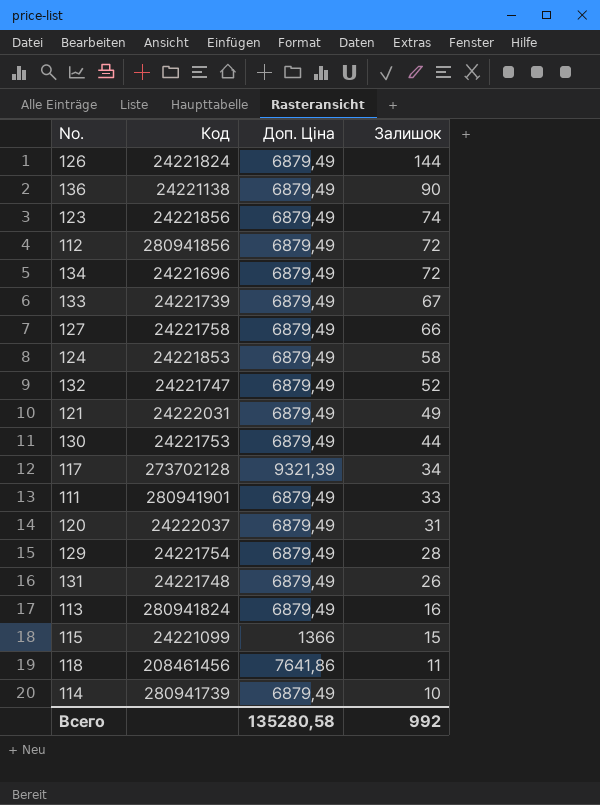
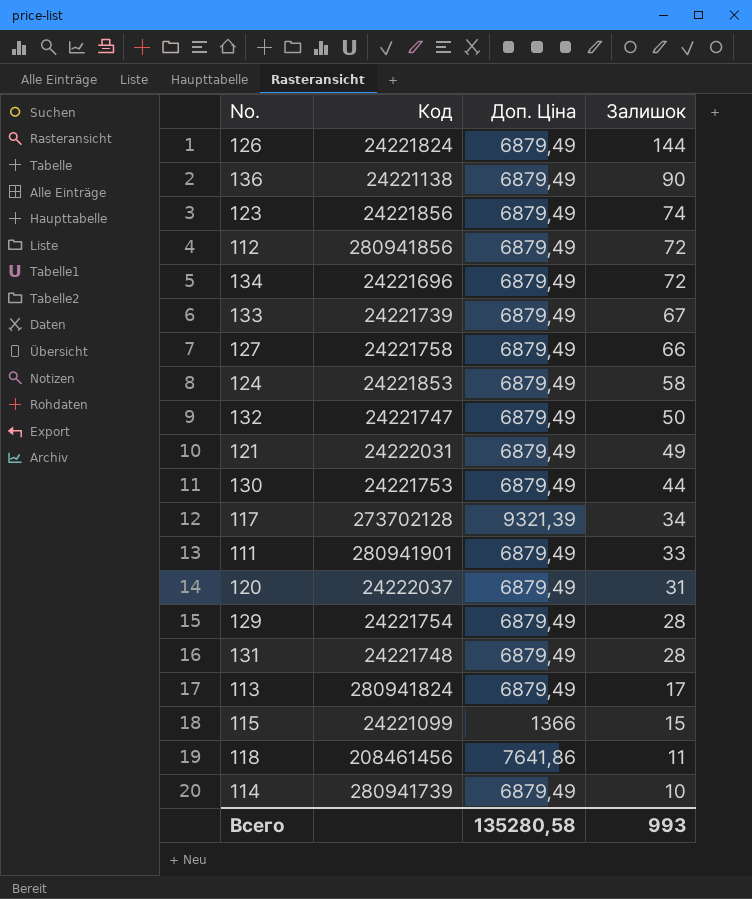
132 | Залишок: 52 -> 50
131 | Залишок: 26 -> 28
113 | Залишок: 16 -> 17
Всего | Залишок: 992 -> 993

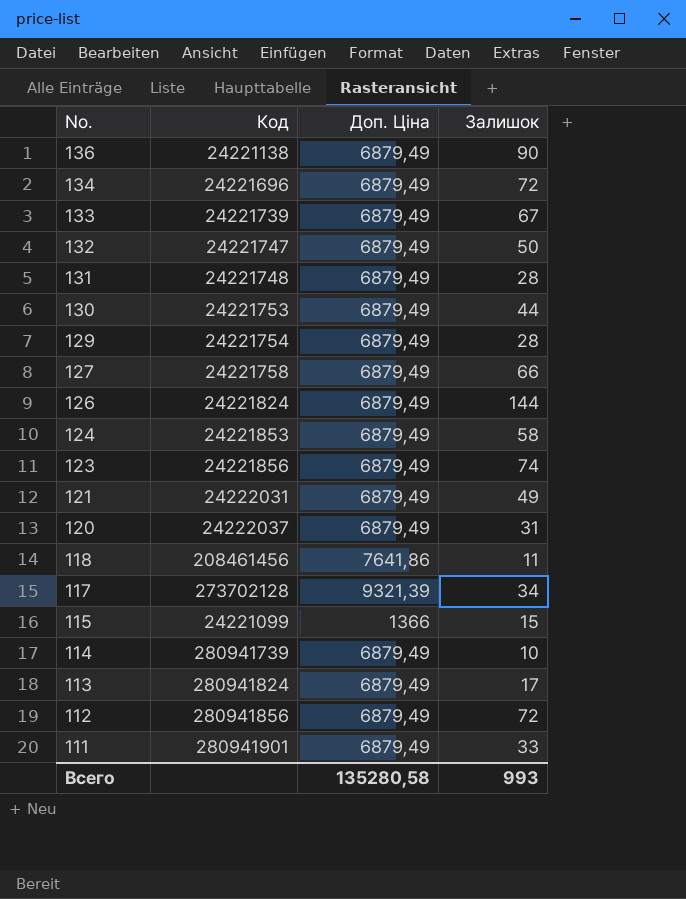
row order: Залишок descending -> No. descending

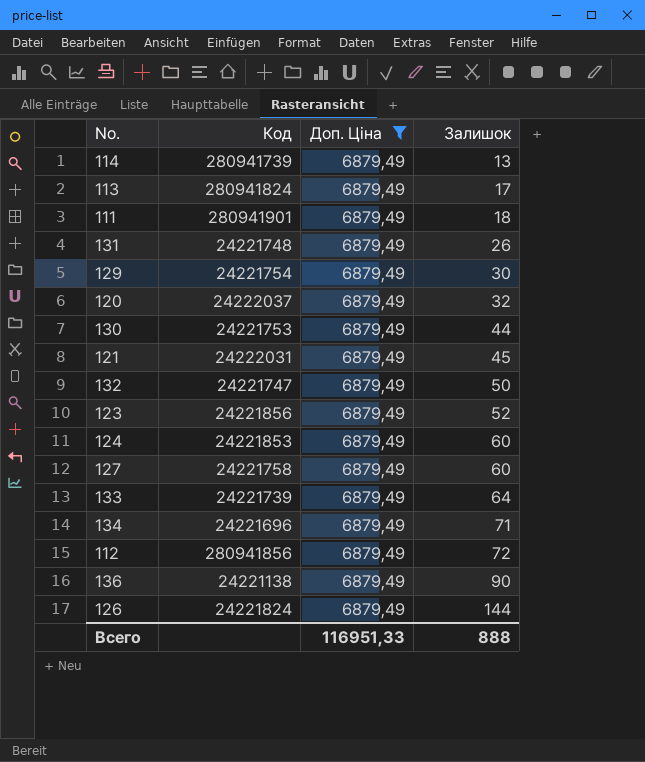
filter: none -> Доп. Ціна = 6879,49
row order: No. descending -> Залишок ascending
114 | Залишок: 10 -> 13
111 | Залишок: 33 -> 18
131 | Залишок: 28 -> 26
129 | Залишок: 28 -> 30
120 | Залишок: 31 -> 32
121 | Залишок: 49 -> 45
123 | Залишок: 74 -> 52
124 | Залишок: 58 -> 60
127 | Залишок: 66 -> 60
133 | Залишок: 67 -> 64
134 | Залишок: 72 -> 71
Всего | Доп. Ціна: 135280,58 -> 116951,33
Всего | Залишок: 993 -> 888

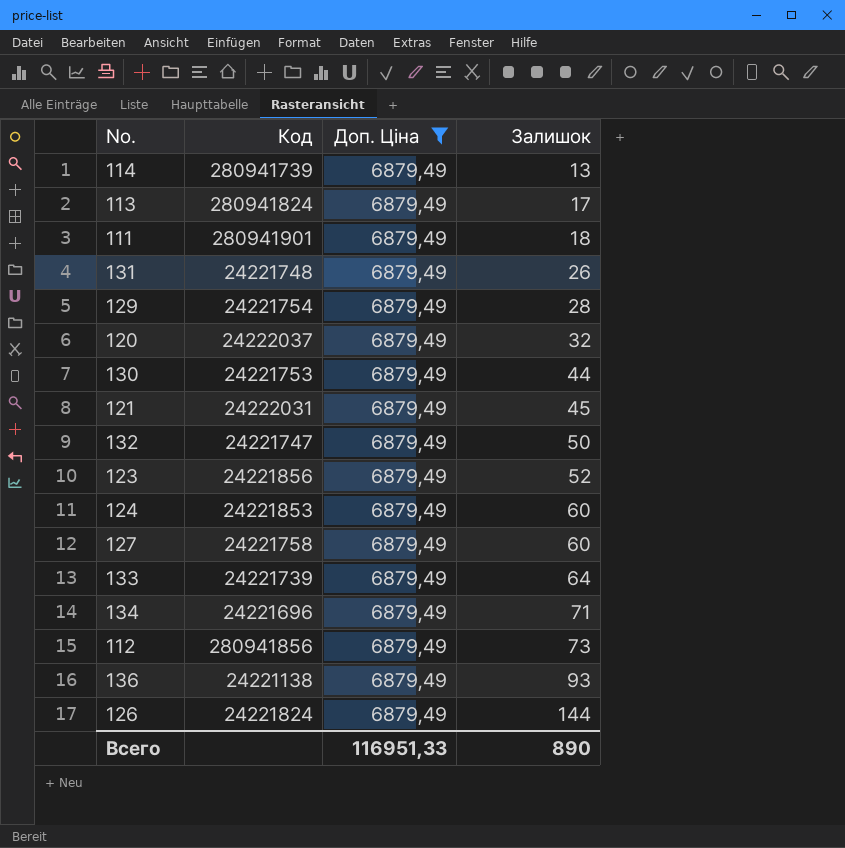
129 | Залишок: 30 -> 28
112 | Залишок: 72 -> 73
136 | Залишок: 90 -> 93
Всего | Залишок: 888 -> 890

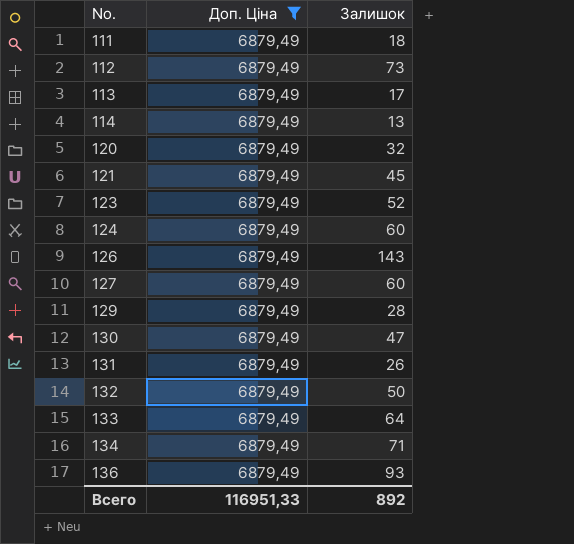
row order: Залишок ascending -> No. ascending
column Код | position: 2 -> none
126 | Залишок: 144 -> 143
130 | Залишок: 44 -> 47
Всего | Залишок: 890 -> 892

